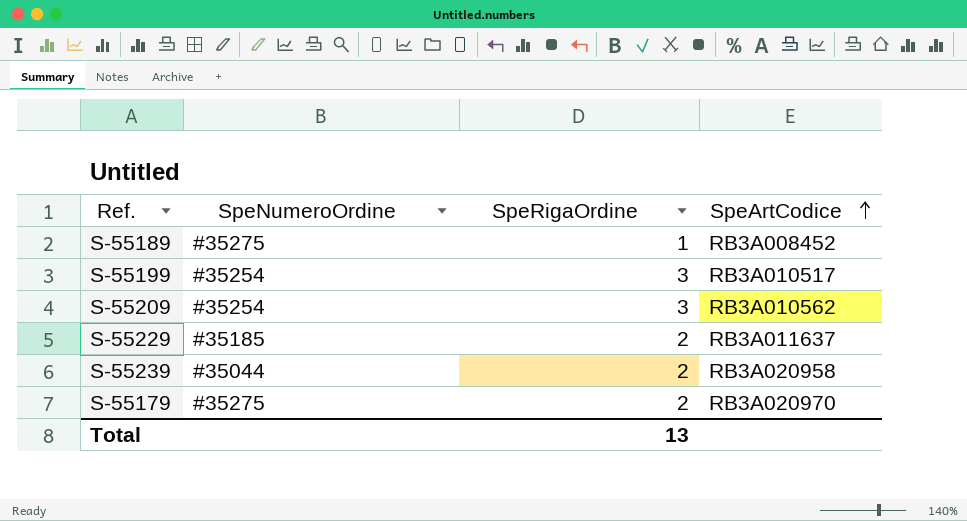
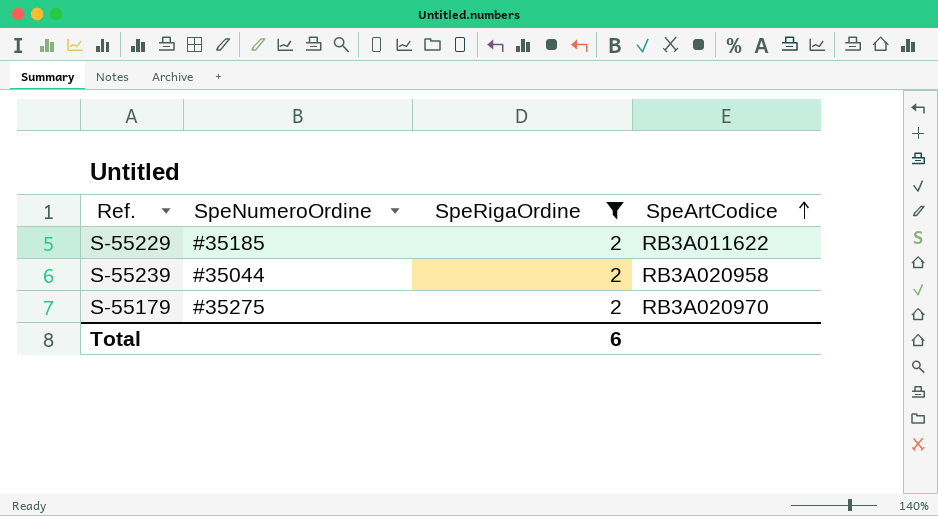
filter: none -> SpeRigaOrdine = 2
S-55229 | SpeArtCodice: RB3A011637 -> RB3A011622
Total | SpeRigaOrdine: 13 -> 6

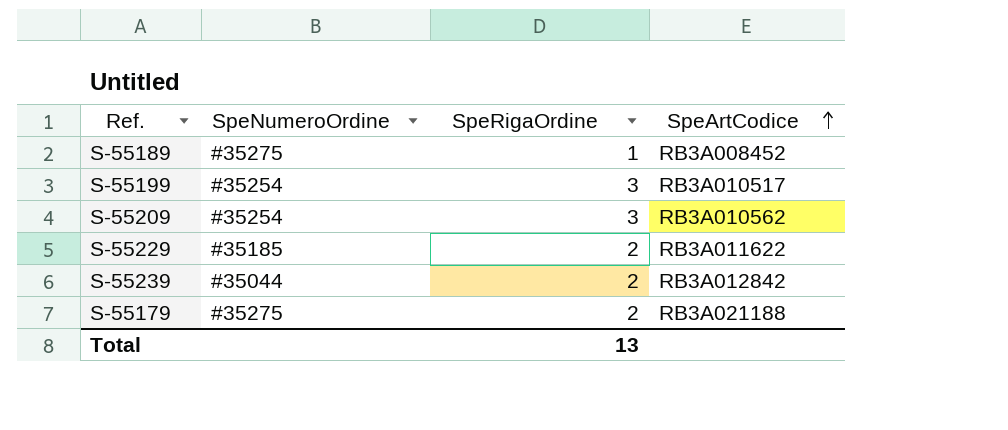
filter: SpeRigaOrdine = 2 -> none
S-55239 | SpeArtCodice: RB3A020958 -> RB3A012842
S-55179 | SpeArtCodice: RB3A020970 -> RB3A021188
Total | SpeRigaOrdine: 6 -> 13

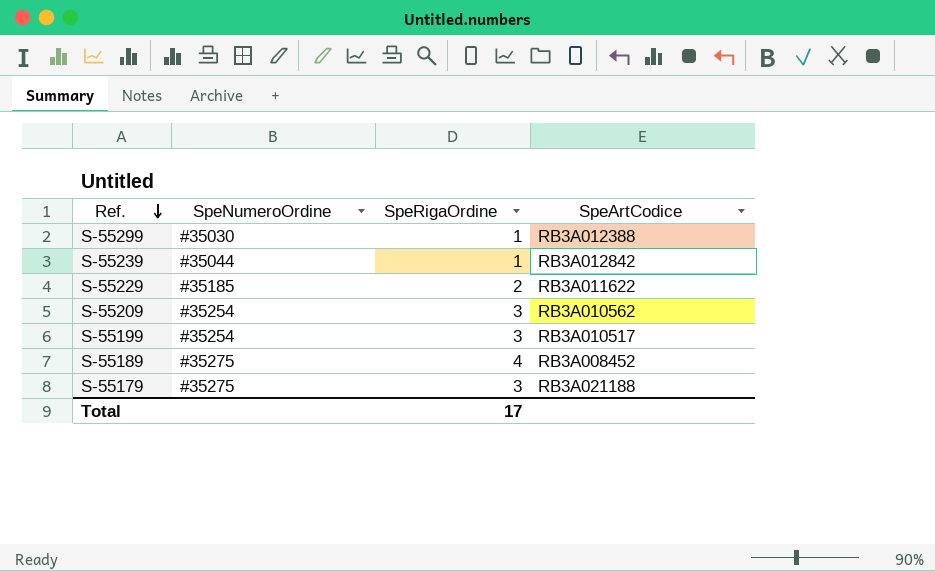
row order: SpeArtCodice ascending -> Ref. descending
row S-55299: none -> #35030 | 1 | RB3A012388
S-55239 | SpeRigaOrdine: 2 -> 1
S-55189 | SpeRigaOrdine: 1 -> 4
S-55179 | SpeRigaOrdine: 2 -> 3
Total | SpeRigaOrdine: 13 -> 17

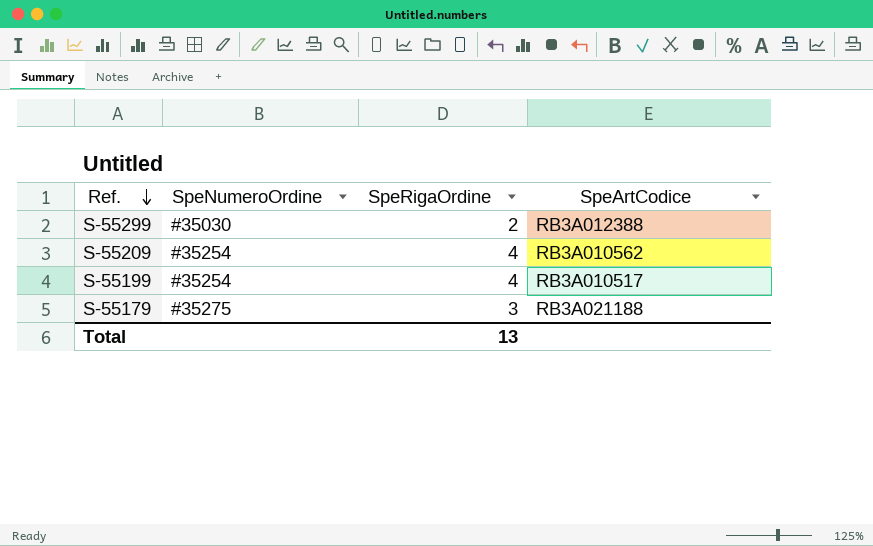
row S-55239: #35044 | 1 | RB3A012842 -> none
row S-55229: #35185 | 2 | RB3A011622 -> none
row S-55189: #35275 | 4 | RB3A008452 -> none
S-55299 | SpeRigaOrdine: 1 -> 2
S-55209 | SpeRigaOrdine: 3 -> 4
S-55199 | SpeRigaOrdine: 3 -> 4
Total | SpeRigaOrdine: 17 -> 13

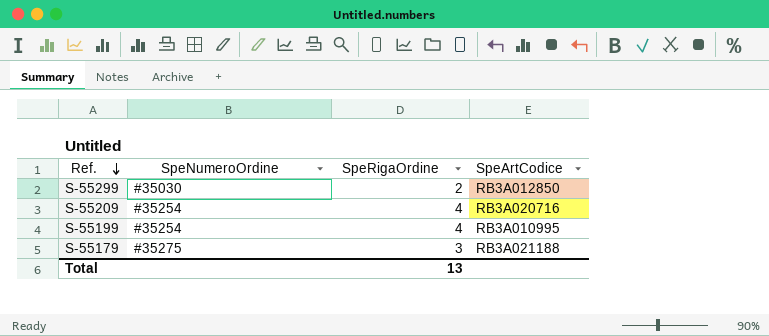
S-55299 | SpeArtCodice: RB3A012388 -> RB3A012850
S-55209 | SpeArtCodice: RB3A010562 -> RB3A020716
S-55199 | SpeArtCodice: RB3A010517 -> RB3A010995

